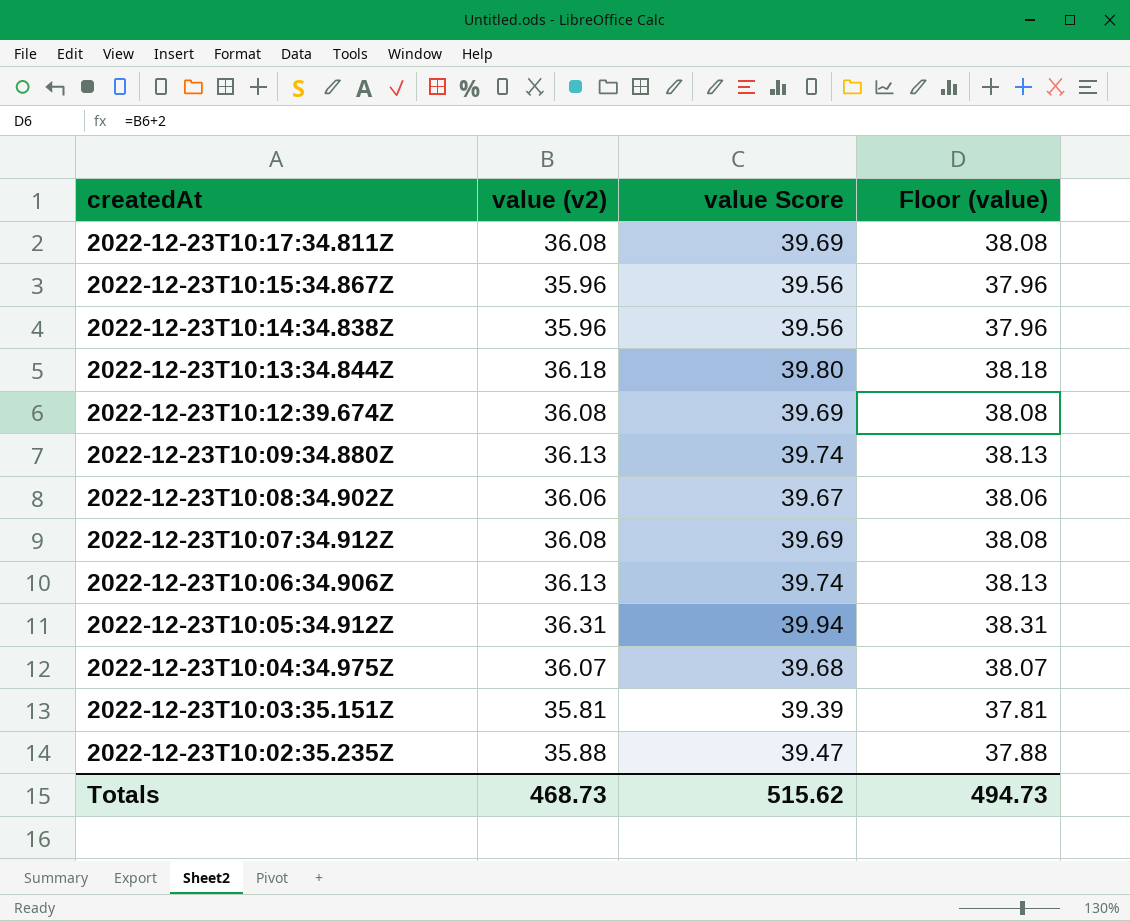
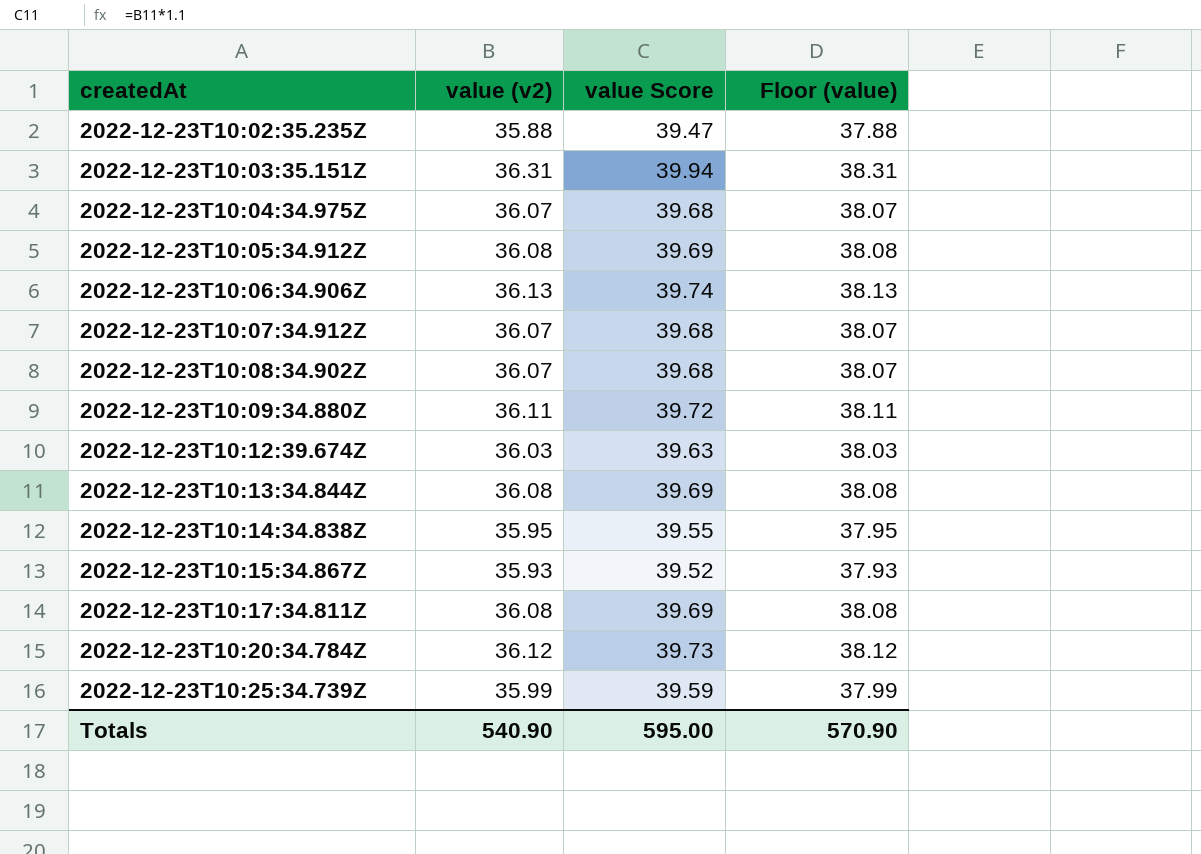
row order: createdAt descending -> createdAt ascending
2022-12-23T10:03:35.151Z | value (v2): 35.81 -> 36.31
2022-12-23T10:03:35.151Z | value Score: 39.39 -> 39.94
2022-12-23T10:03:35.151Z | Floor (value): 37.81 -> 38.31
2022-12-23T10:05:34.912Z | value (v2): 36.31 -> 36.08
2022-12-23T10:05:34.912Z | value Score: 39.94 -> 39.69
2022-12-23T10:05:34.912Z | Floor (value): 38.31 -> 38.08
2022-12-23T10:07:34.912Z | value (v2): 36.08 -> 36.07
2022-12-23T10:07:34.912Z | value Score: 39.69 -> 39.68
2022-12-23T10:07:34.912Z | Floor (value): 38.08 -> 38.07
2022-12-23T10:08:34.902Z | value (v2): 36.06 -> 36.07
2022-12-23T10:08:34.902Z | value Score: 39.67 -> 39.68
2022-12-23T10:08:34.902Z | Floor (value): 38.06 -> 38.07
2022-12-23T10:09:34.880Z | value (v2): 36.13 -> 36.11
2022-12-23T10:09:34.880Z | value Score: 39.74 -> 39.72
2022-12-23T10:09:34.880Z | Floor (value): 38.13 -> 38.11
2022-12-23T10:12:39.674Z | value (v2): 36.08 -> 36.03
2022-12-23T10:12:39.674Z | value Score: 39.69 -> 39.63
2022-12-23T10:12:39.674Z | Floor (value): 38.08 -> 38.03
2022-12-23T10:13:34.844Z | value (v2): 36.18 -> 36.08
2022-12-23T10:13:34.844Z | value Score: 39.80 -> 39.69
2022-12-23T10:13:34.844Z | Floor (value): 38.18 -> 38.08
2022-12-23T10:14:34.838Z | value (v2): 35.96 -> 35.95
2022-12-23T10:14:34.838Z | value Score: 39.56 -> 39.55
2022-12-23T10:14:34.838Z | Floor (value): 37.96 -> 37.95
2022-12-23T10:15:34.867Z | value (v2): 35.96 -> 35.93
2022-12-23T10:15:34.867Z | value Score: 39.56 -> 39.52
2022-12-23T10:15:34.867Z | Floor (value): 37.96 -> 37.93
row 2022-12-23T10:20:34.784Z: none -> 36.12 | 39.73 | 38.12
row 2022-12-23T10:25:34.739Z: none -> 35.99 | 39.59 | 37.99
Totals | value (v2): 468.73 -> 540.90
Totals | value Score: 515.62 -> 595.00
Totals | Floor (value): 494.73 -> 570.90

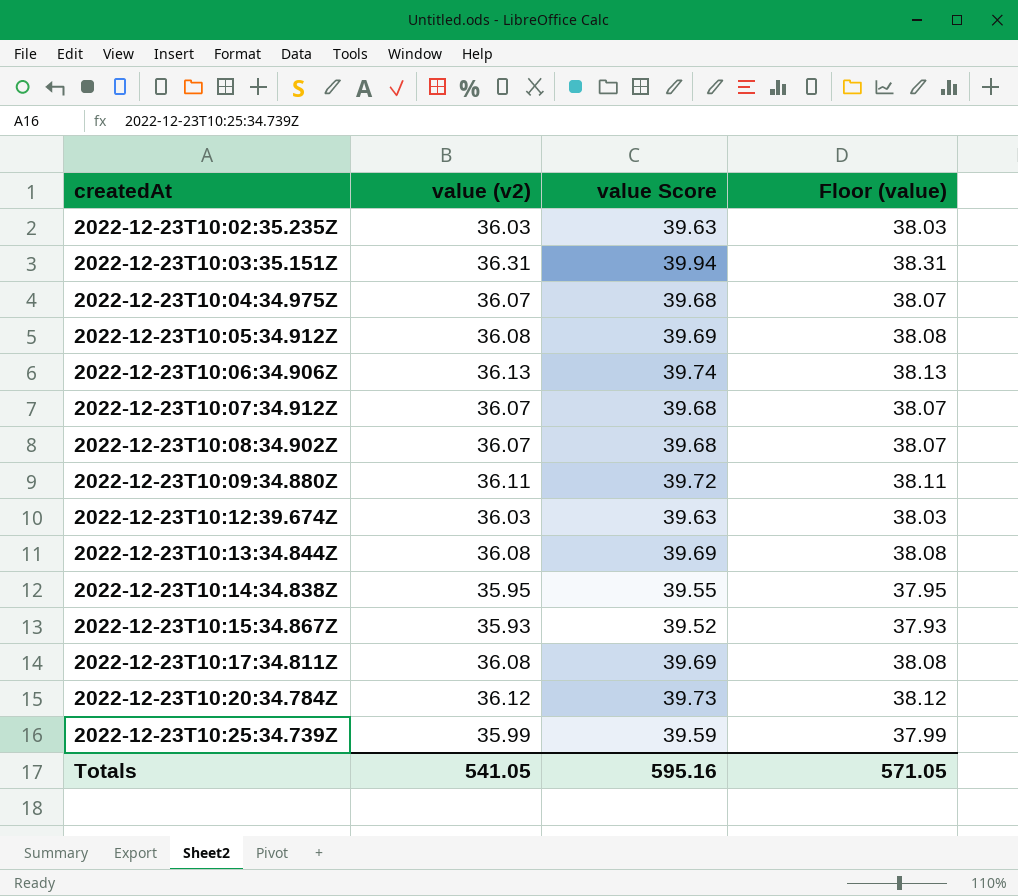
2022-12-23T10:02:35.235Z | value (v2): 35.88 -> 36.03
2022-12-23T10:02:35.235Z | value Score: 39.47 -> 39.63
2022-12-23T10:02:35.235Z | Floor (value): 37.88 -> 38.03
Totals | value (v2): 540.90 -> 541.05
Totals | value Score: 595.00 -> 595.16
Totals | Floor (value): 570.90 -> 571.05

